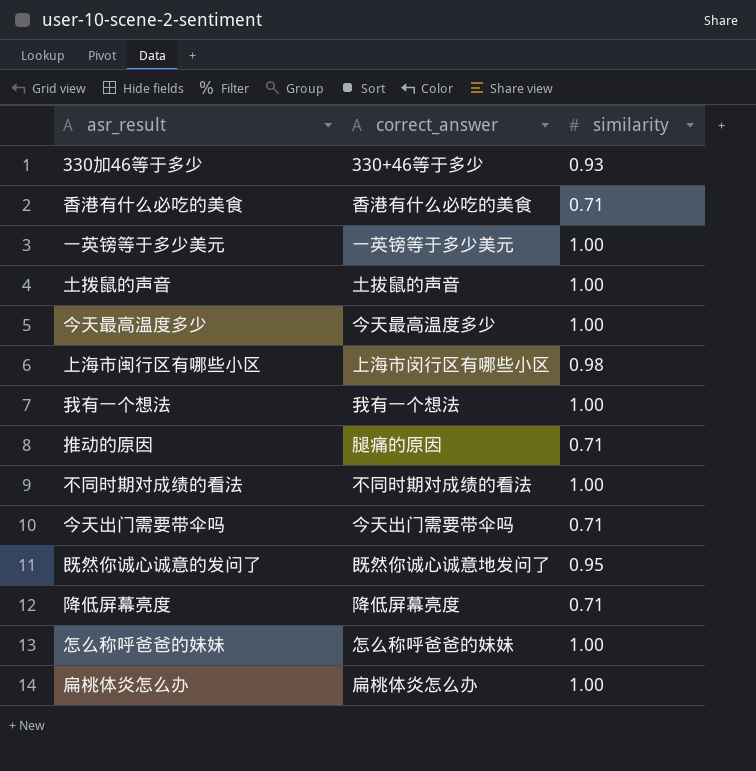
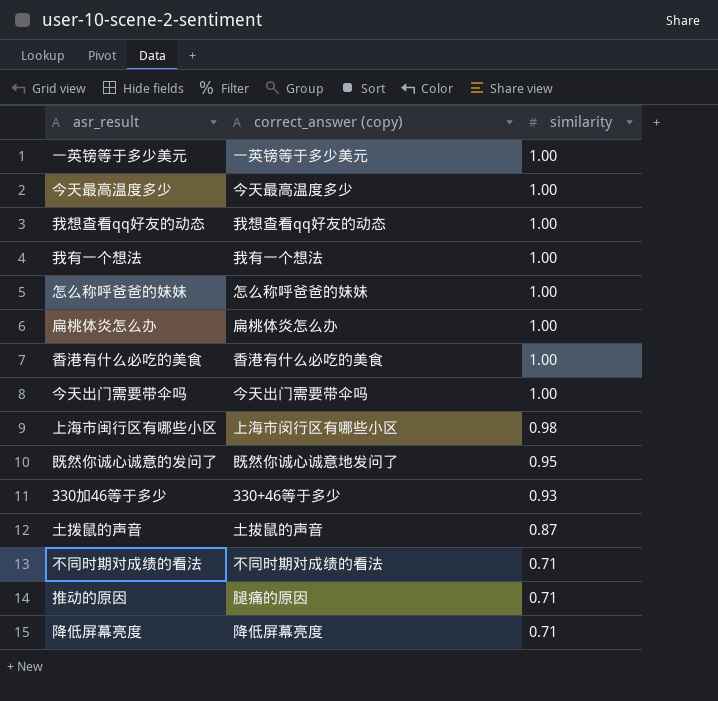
row order: none -> similarity descending
column name: correct_answer -> correct_answer (copy)
row 我想查看qq好友的动态: none -> 我想查看qq好友的动态 | 1.00
香港有什么必吃的美食 | similarity: 0.71 -> 1.00
今天出门需要带伞吗 | similarity: 0.71 -> 1.00
土拨鼠的声音 | similarity: 1.00 -> 0.87
不同时期对成绩的看法 | similarity: 1.00 -> 0.71

